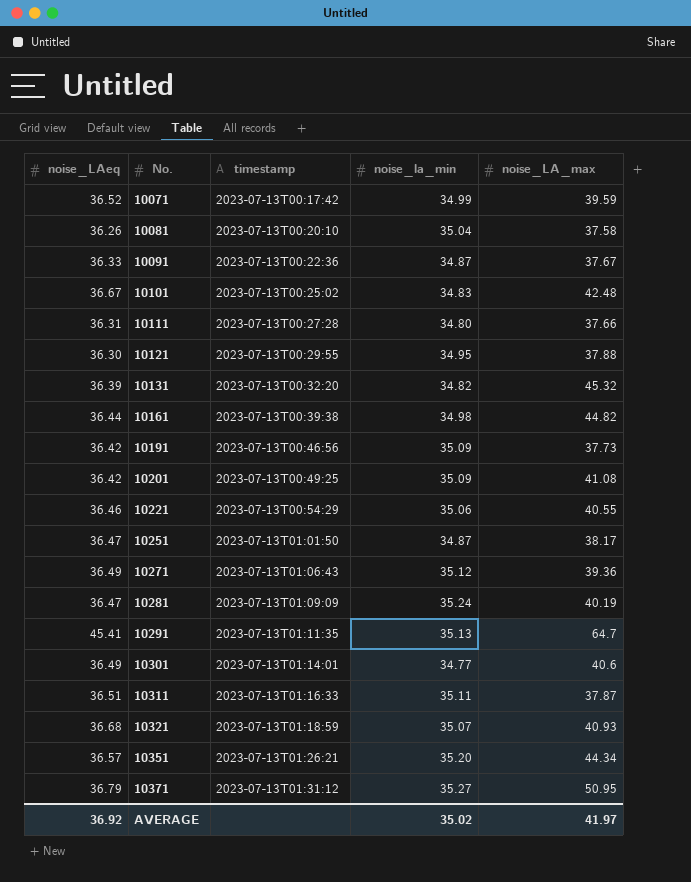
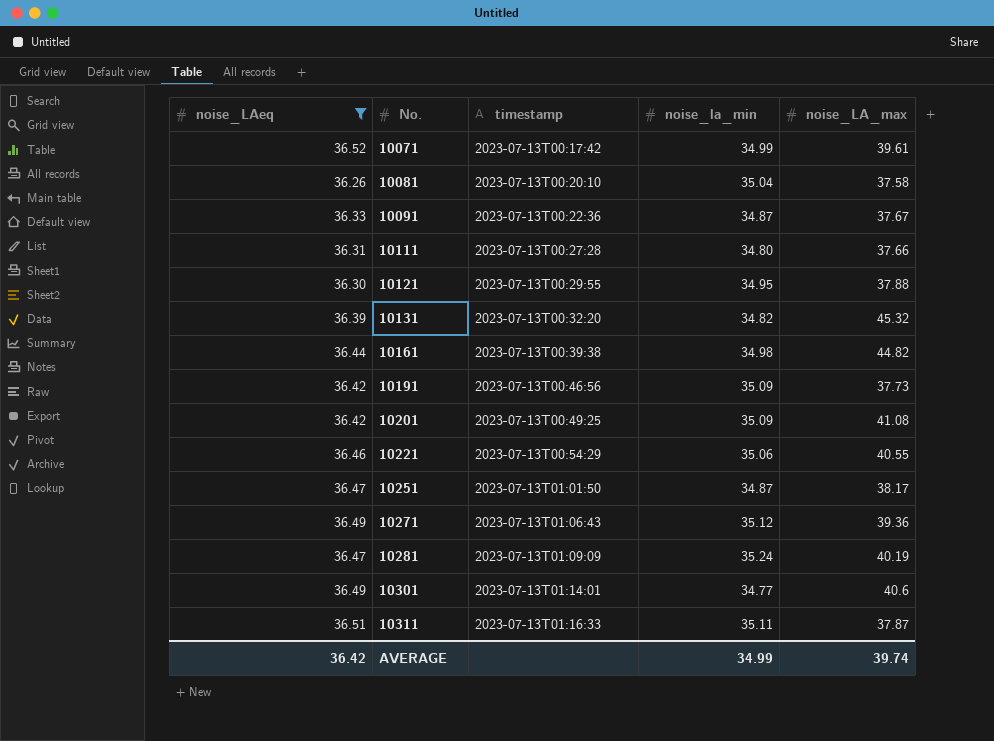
filter: none -> noise_LAeq <= 36.52
10071 | noise_LA_max: 39.59 -> 39.61
AVERAGE | noise_LAeq: 36.92 -> 36.42
AVERAGE | noise_la_min: 35.02 -> 34.99
AVERAGE | noise_LA_max: 41.97 -> 39.74

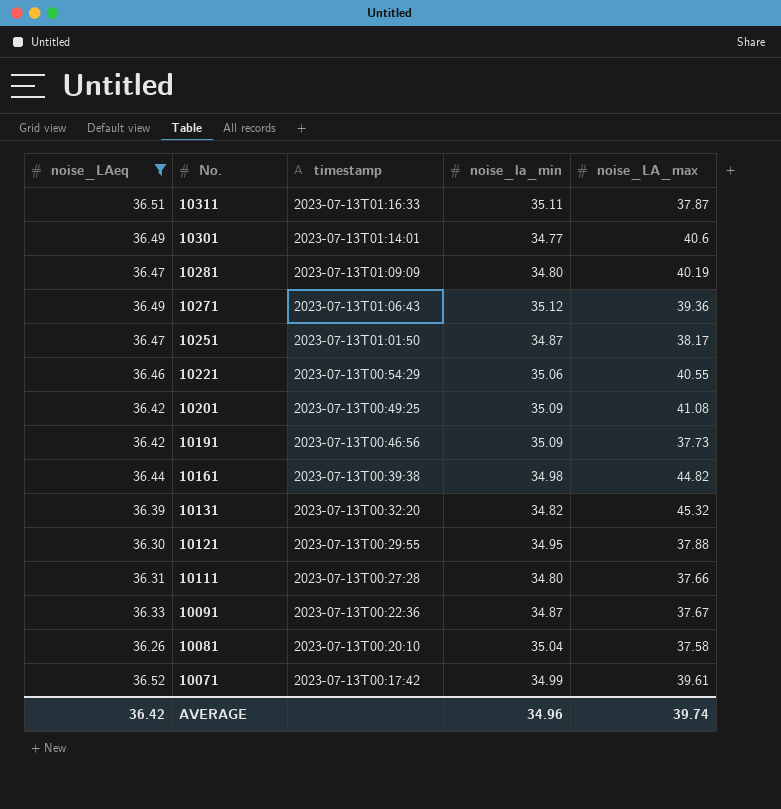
row order: No. ascending -> No. descending
10281 | noise_la_min: 35.24 -> 34.80
AVERAGE | noise_la_min: 34.99 -> 34.96

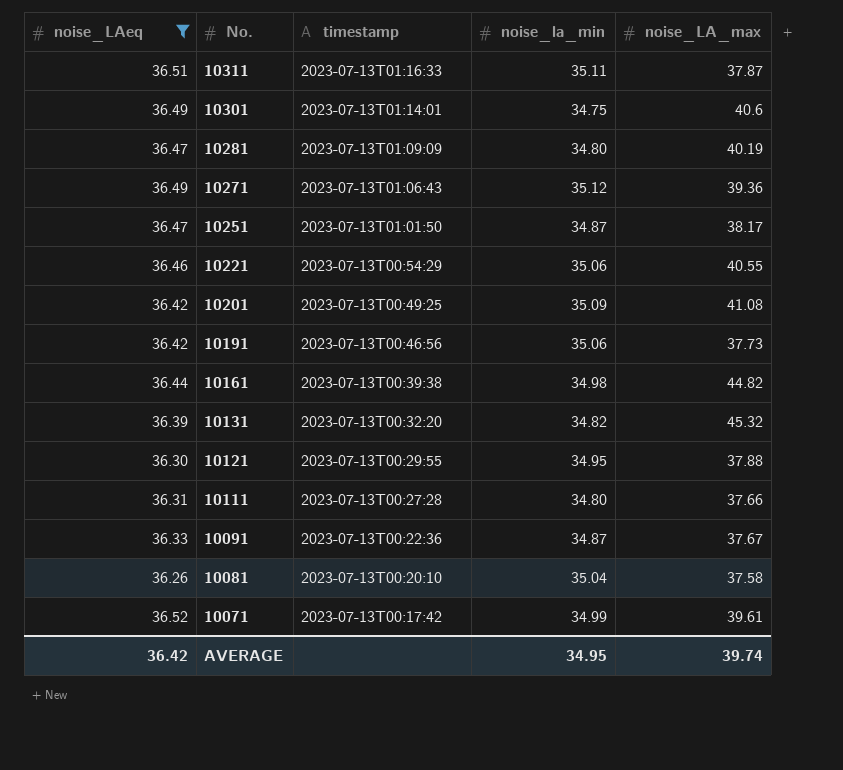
10301 | noise_la_min: 34.77 -> 34.75
10191 | noise_la_min: 35.09 -> 35.06
AVERAGE | noise_la_min: 34.96 -> 34.95

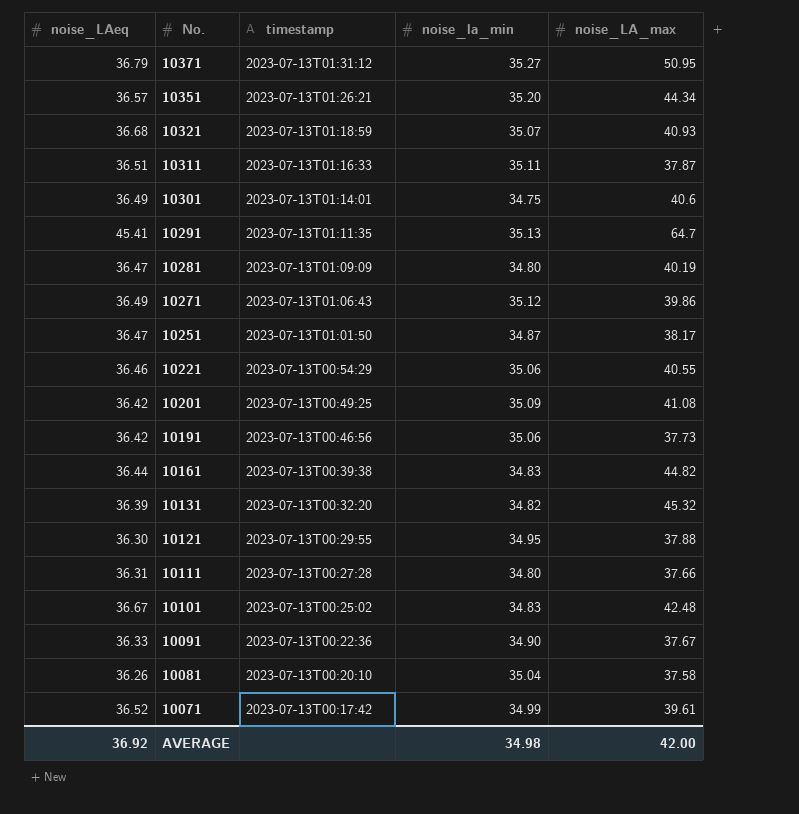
filter: noise_LAeq <= 36.52 -> none
10271 | noise_LA_max: 39.36 -> 39.86
10161 | noise_la_min: 34.98 -> 34.83
10091 | noise_la_min: 34.87 -> 34.90
AVERAGE | noise_LAeq: 36.42 -> 36.92
AVERAGE | noise_la_min: 34.95 -> 34.98
AVERAGE | noise_LA_max: 39.74 -> 42.00

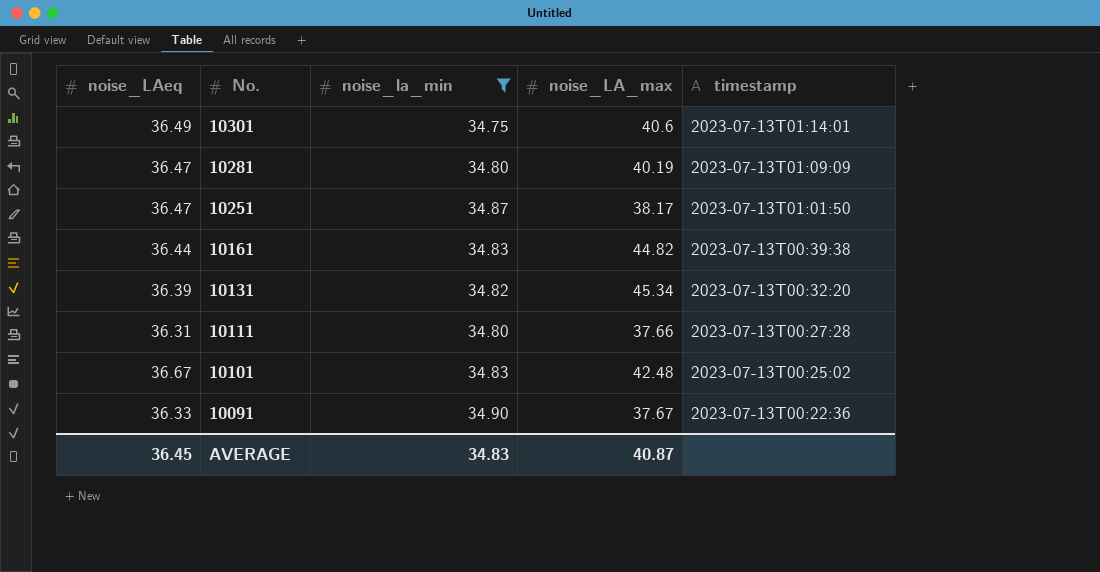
filter: none -> noise_la_min <= 34.90
column timestamp | position: 3 -> 5
10131 | noise_LA_max: 45.32 -> 45.34
AVERAGE | noise_LAeq: 36.92 -> 36.45
AVERAGE | noise_la_min: 34.98 -> 34.83
AVERAGE | noise_LA_max: 42.00 -> 40.87

